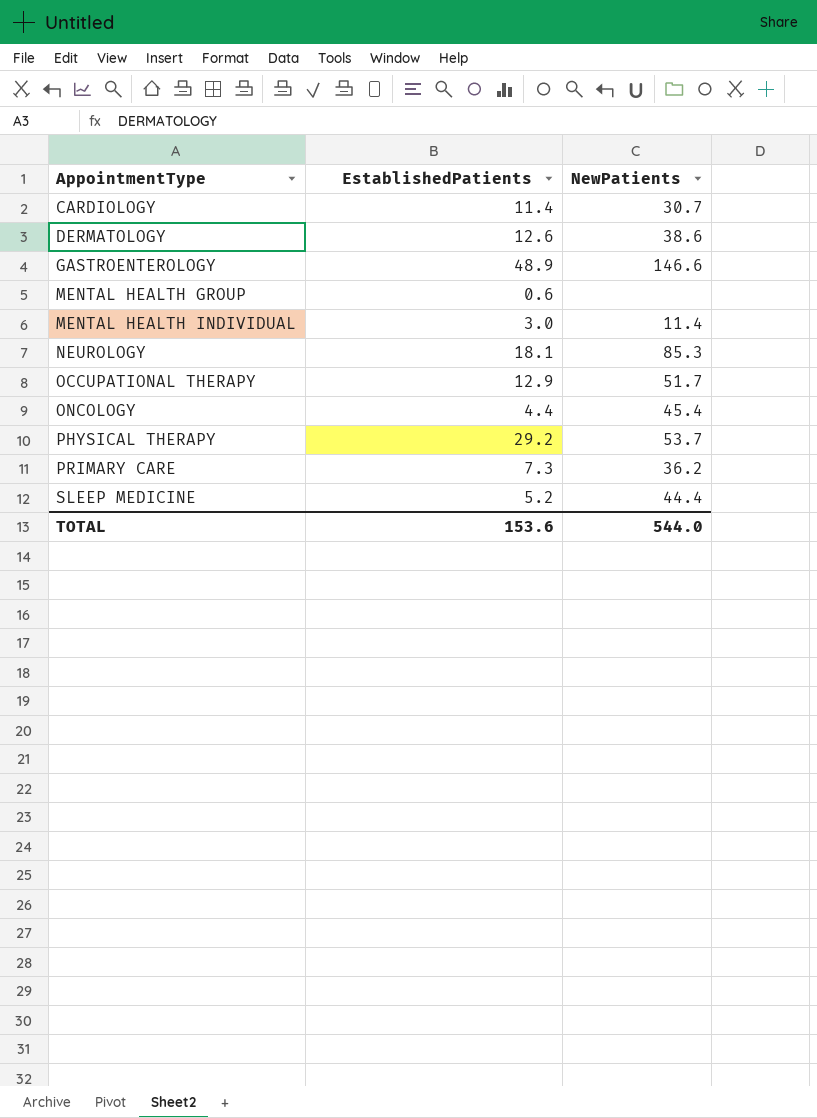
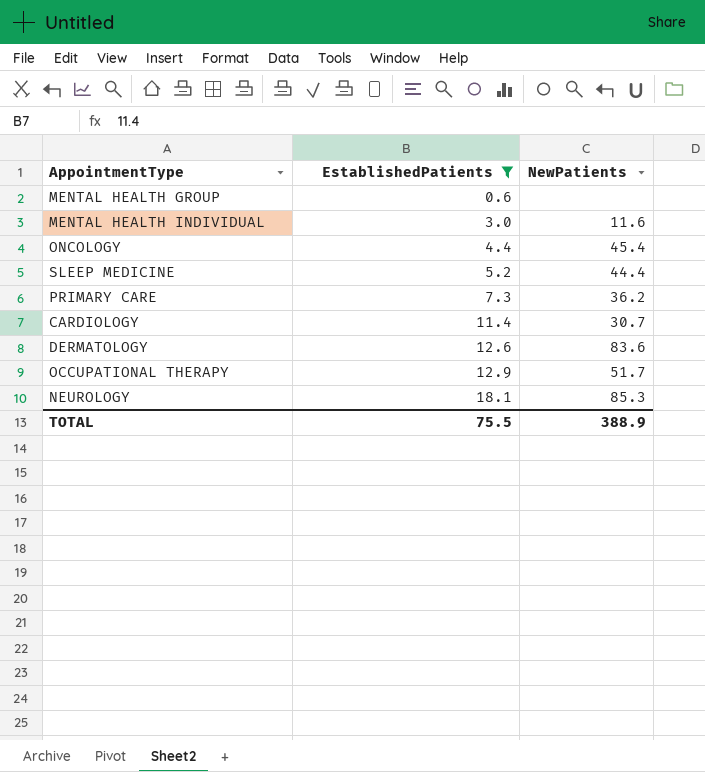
filter: none -> EstablishedPatients <= 18.1
row order: AppointmentType ascending -> EstablishedPatients ascending
MENTAL HEALTH INDIVIDUAL | NewPatients: 11.4 -> 11.6
DERMATOLOGY | NewPatients: 38.6 -> 83.6
TOTAL | EstablishedPatients: 153.6 -> 75.5
TOTAL | NewPatients: 544.0 -> 388.9

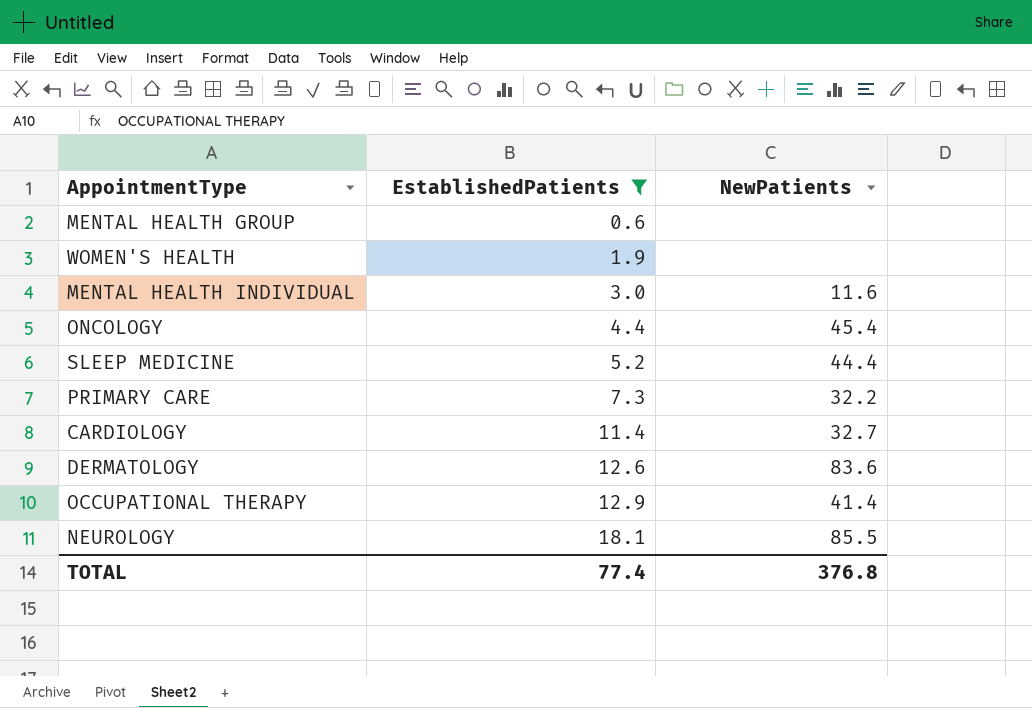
row WOMEN'S HEALTH: none -> 1.9 | none
PRIMARY CARE | NewPatients: 36.2 -> 32.2
CARDIOLOGY | NewPatients: 30.7 -> 32.7
OCCUPATIONAL THERAPY | NewPatients: 51.7 -> 41.4
NEUROLOGY | NewPatients: 85.3 -> 85.5
TOTAL | EstablishedPatients: 75.5 -> 77.4
TOTAL | NewPatients: 388.9 -> 376.8

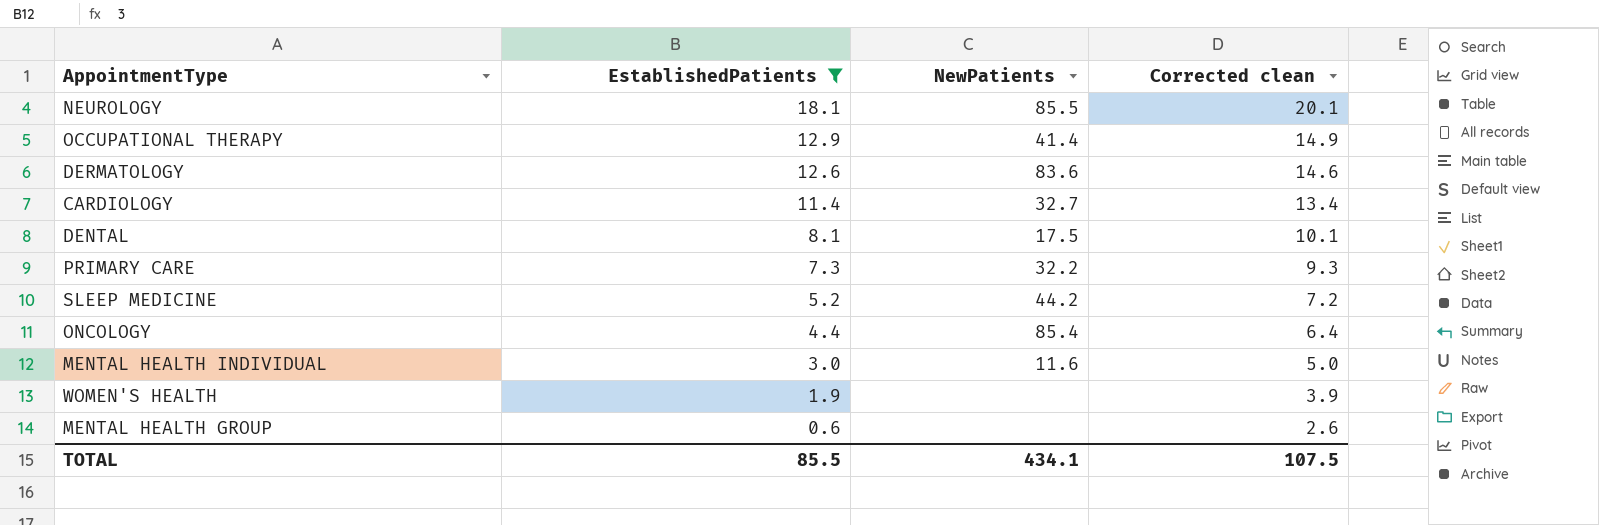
row order: EstablishedPatients ascending -> EstablishedPatients descending
column Corrected clean | formula: none -> [EstablishedPatients] + 2
row DENTAL: none -> 8.1 | 17.5 | 10.1
SLEEP MEDICINE | NewPatients: 44.4 -> 44.2
ONCOLOGY | NewPatients: 45.4 -> 85.4
TOTAL | EstablishedPatients: 77.4 -> 85.5
TOTAL | NewPatients: 376.8 -> 434.1

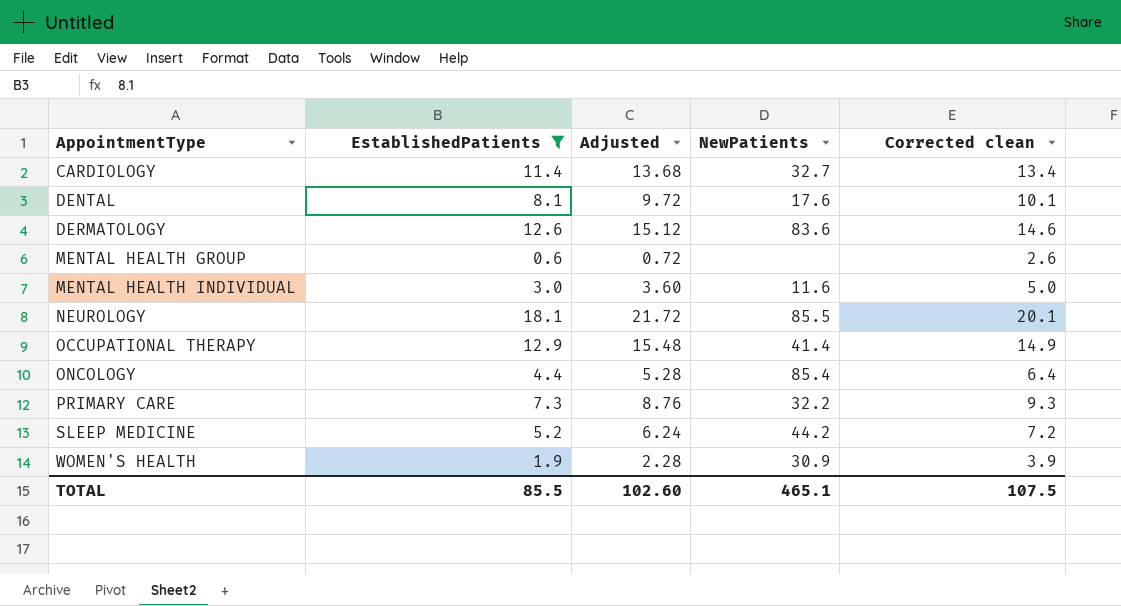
row order: EstablishedPatients descending -> AppointmentType ascending
column Adjusted | formula: none -> [EstablishedPatients] * 1.2
DENTAL | NewPatients: 17.5 -> 17.6
WOMEN'S HEALTH | NewPatients: none -> 30.9
TOTAL | NewPatients: 434.1 -> 465.1

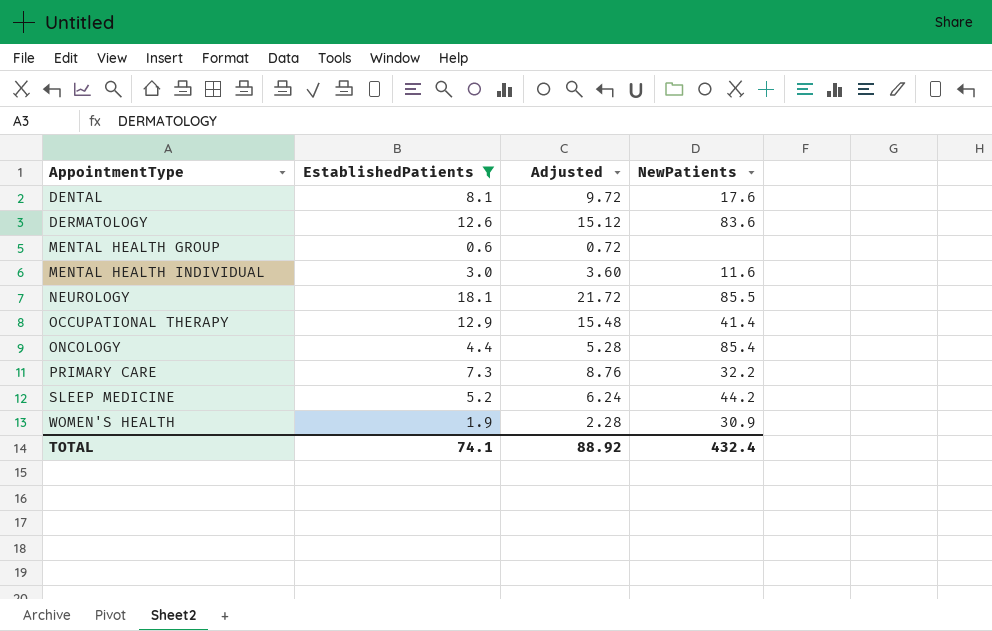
column Corrected clean | formula: [EstablishedPatients] + 2 -> none
row CARDIOLOGY: 11.4 | 13.68 | 32.7 | 13.4 -> none
TOTAL | EstablishedPatients: 85.5 -> 74.1
TOTAL | Adjusted: 102.60 -> 88.92
TOTAL | NewPatients: 465.1 -> 432.4

